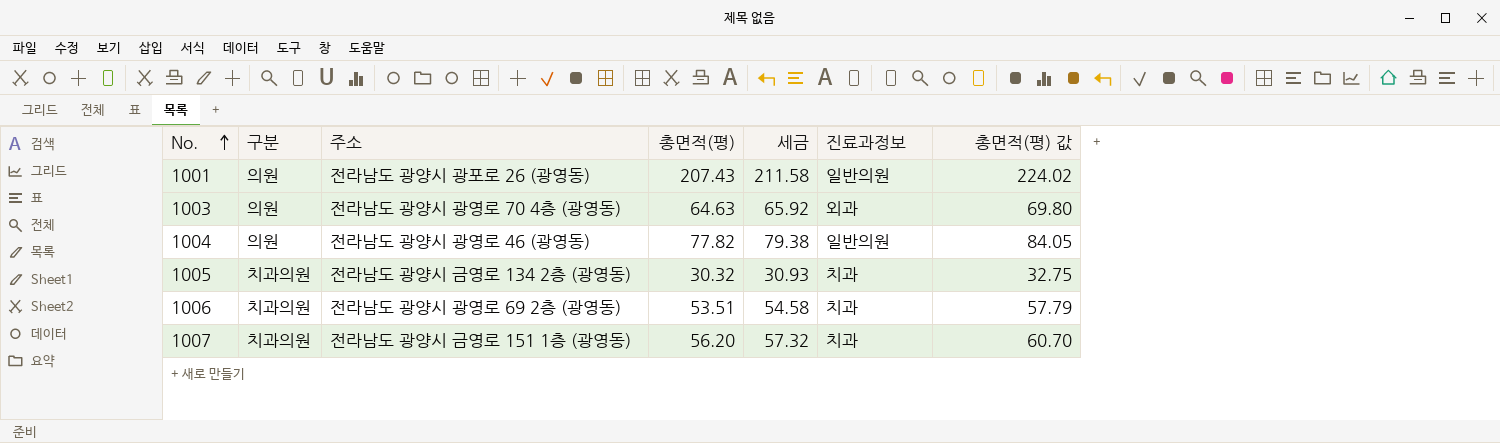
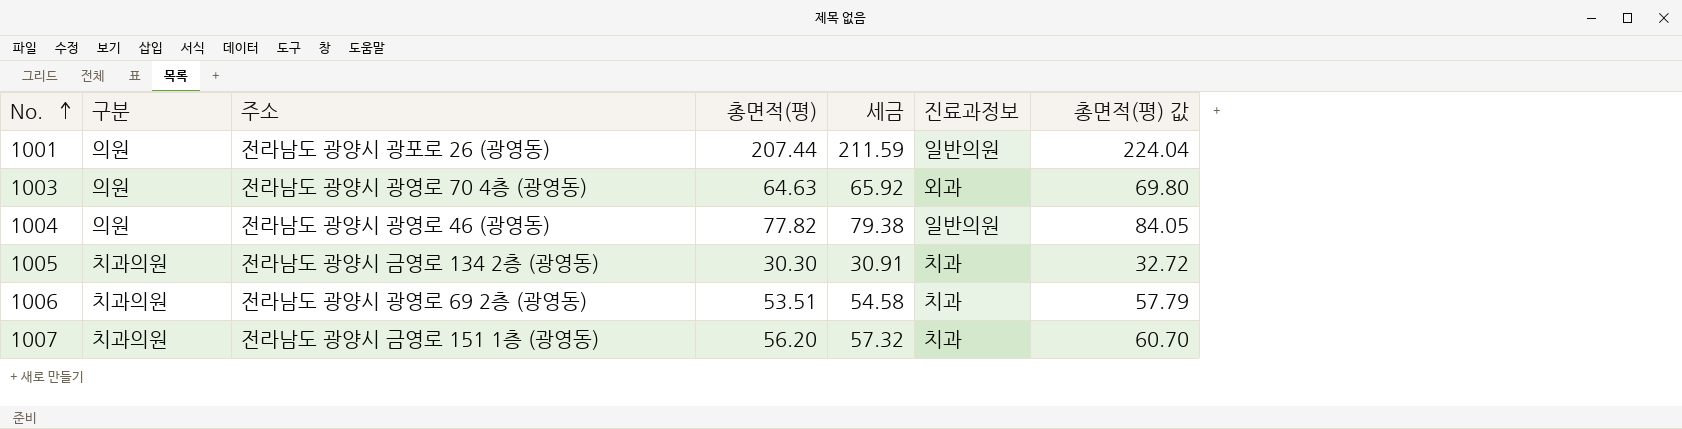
1001 | 총면적(평): 207.43 -> 207.44
1001 | 세금: 211.58 -> 211.59
1001 | 총면적(평) 값: 224.02 -> 224.04
1005 | 총면적(평): 30.32 -> 30.30
1005 | 세금: 30.93 -> 30.91
1005 | 총면적(평) 값: 32.75 -> 32.72

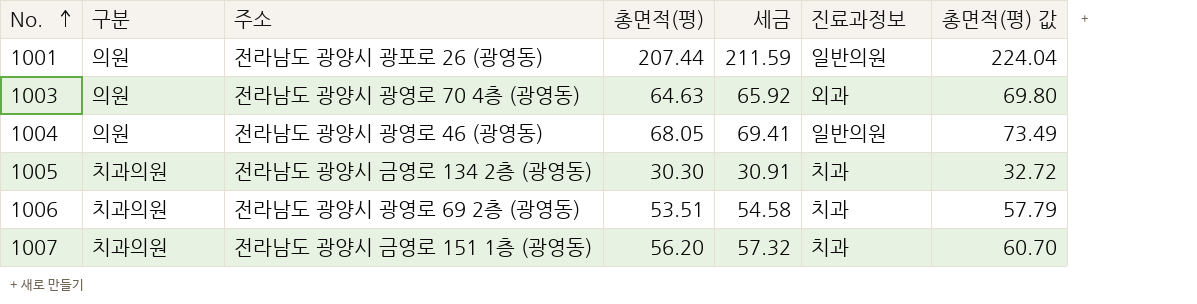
1004 | 총면적(평): 77.82 -> 68.05
1004 | 세금: 79.38 -> 69.41
1004 | 총면적(평) 값: 84.05 -> 73.49

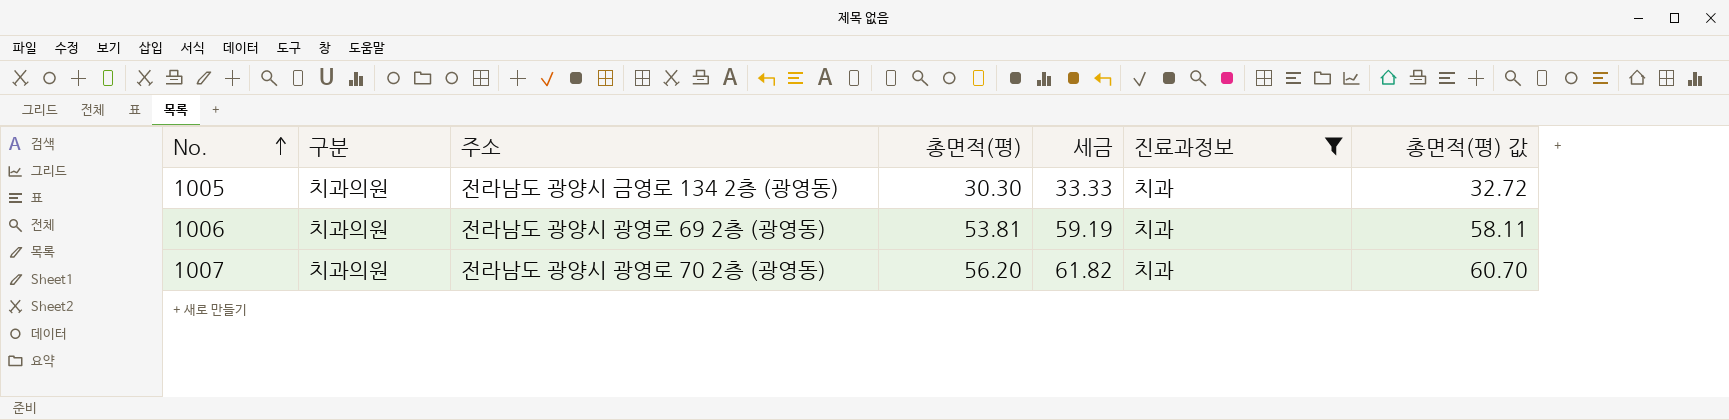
filter: none -> 진료과정보 = 치과
column 세금 | formula: [총면적(평)] * 1.02 -> [총면적(평)] * 1.1
1006 | 총면적(평): 53.51 -> 53.81
1006 | 총면적(평) 값: 57.79 -> 58.11
1007 | 주소: 전라남도 광양시 금영로 151 1층 (광영동) -> 전라남도 광양시 광영로 70 2층 (광영동)

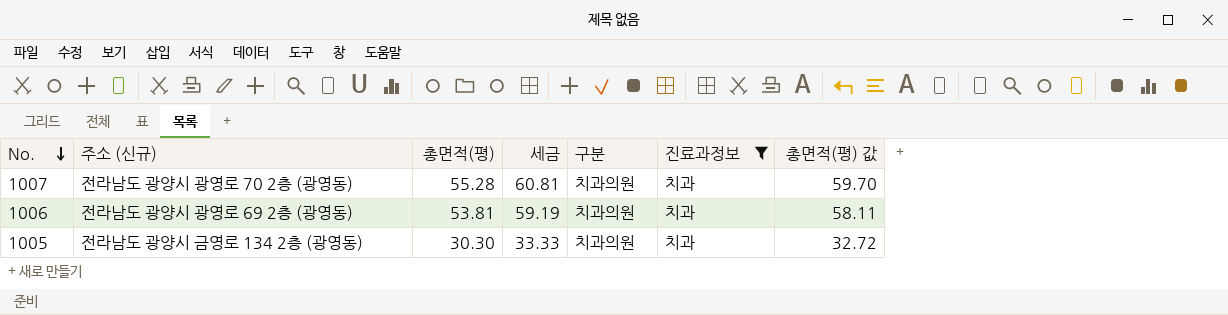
row order: No. ascending -> No. descending
column name: 주소 -> 주소 (신규)
column 구분 | position: 2 -> 5
1007 | 총면적(평): 56.20 -> 55.28
1007 | 세금: 61.82 -> 60.81
1007 | 총면적(평) 값: 60.70 -> 59.70

